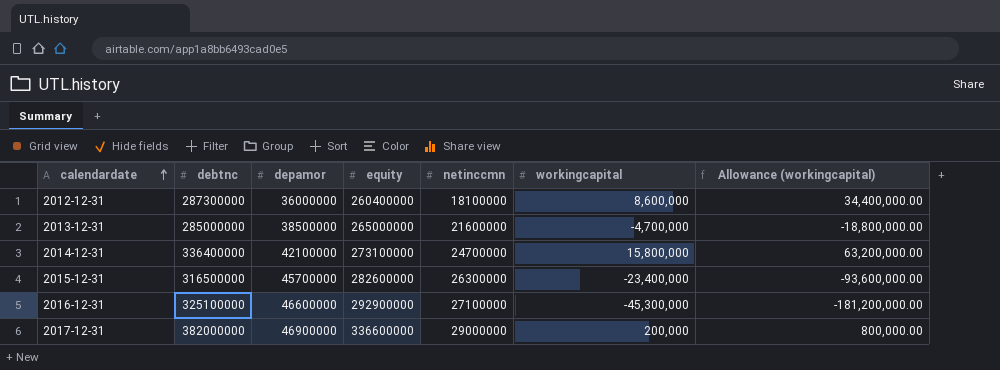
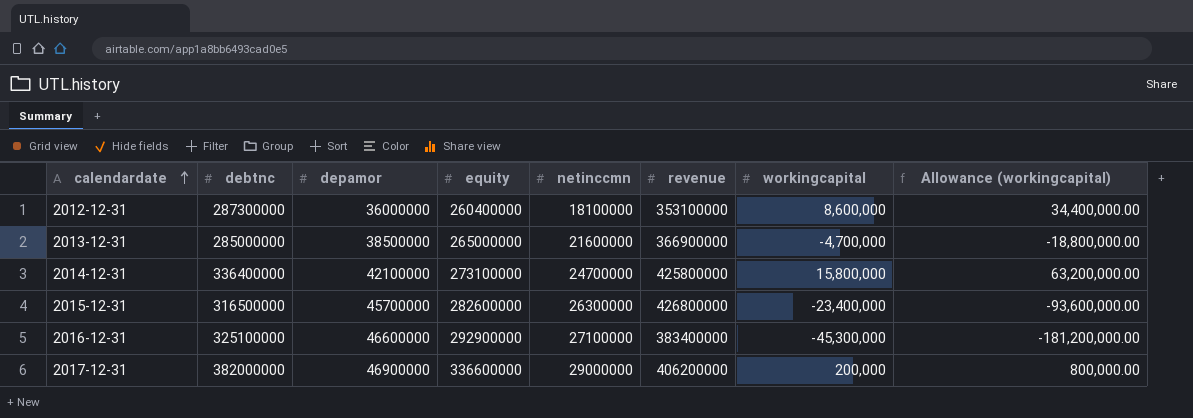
column revenue | position: none -> 6

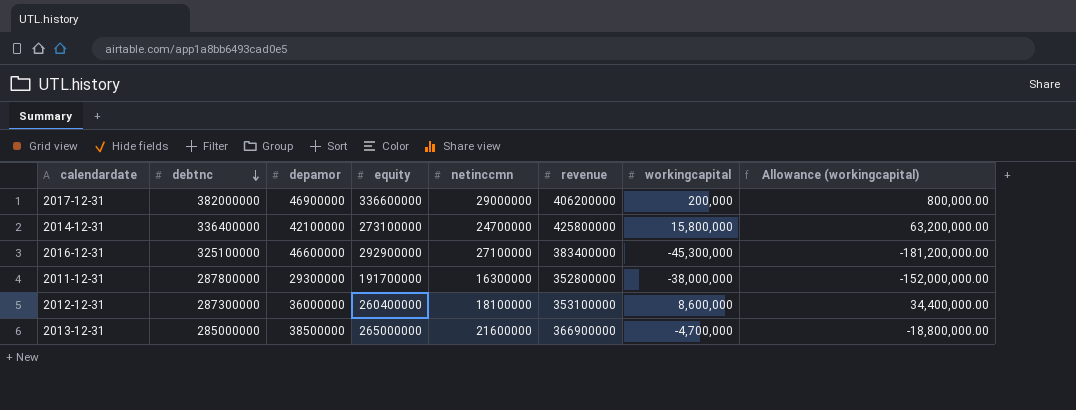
row order: calendardate ascending -> debtnc descending
row 2015-12-31: 316500000 | 45700000 | 282600000 | 26300000 | 426800000 | -23,400,000 | -93,600,000.00 -> none
row 2011-12-31: none -> 287800000 | 29300000 | 191700000 | 16300000 | 352800000 | -38,000,000 | -152,000,000.00

